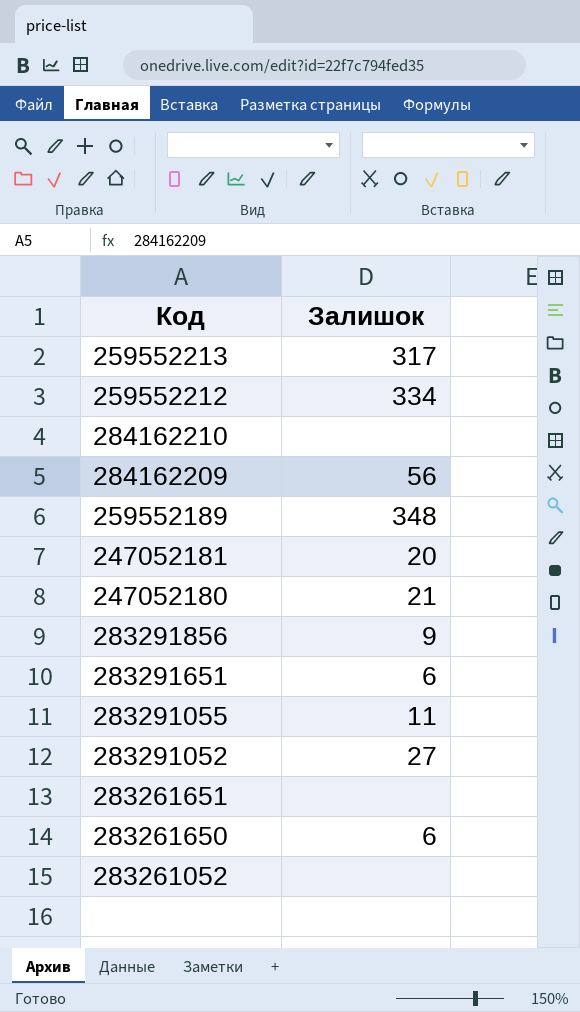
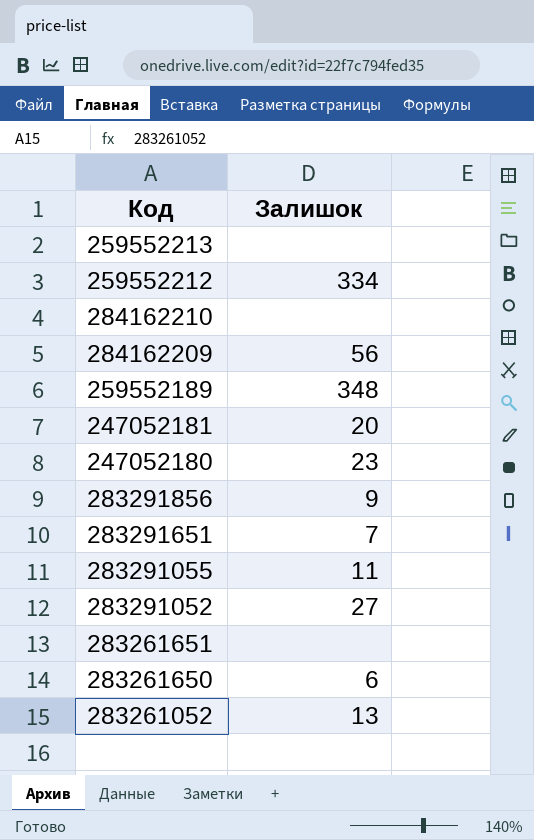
259552213 | Залишок: 317 -> none
247052180 | Залишок: 21 -> 23
283291651 | Залишок: 6 -> 7
283261052 | Залишок: none -> 13

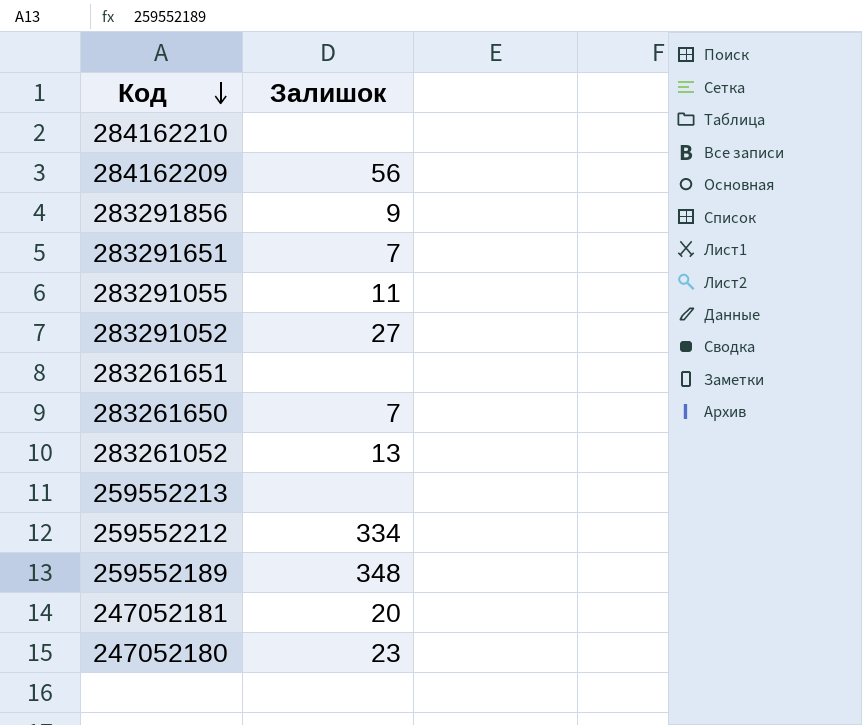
row order: none -> Код descending
283261650 | Залишок: 6 -> 7

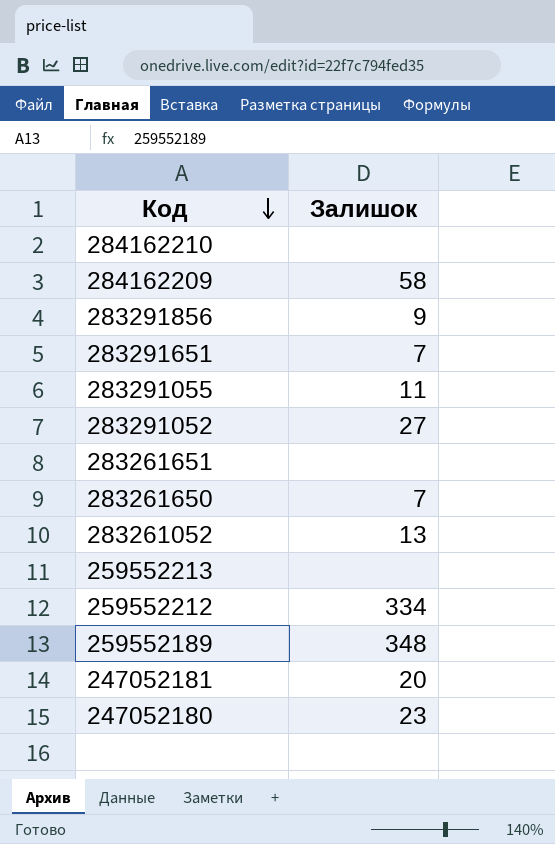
284162209 | Залишок: 56 -> 58

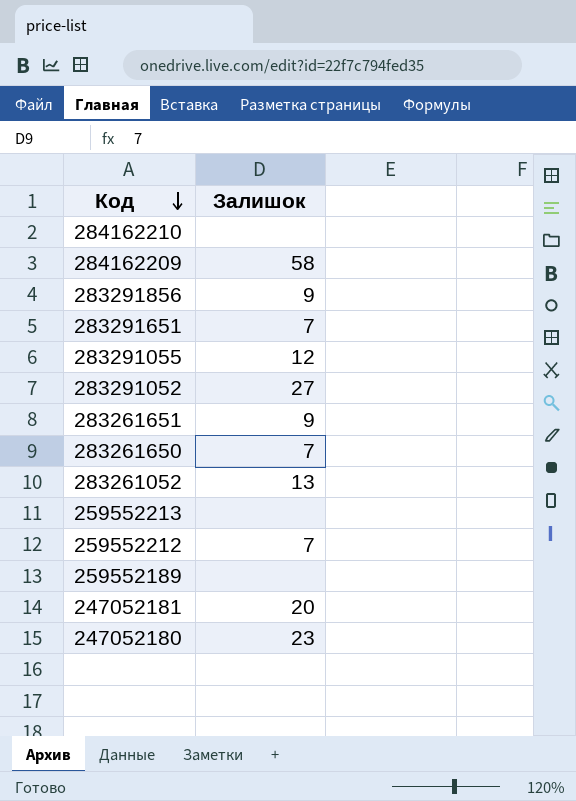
283291055 | Залишок: 11 -> 12
283261651 | Залишок: none -> 9
259552212 | Залишок: 334 -> 7
259552189 | Залишок: 348 -> none

